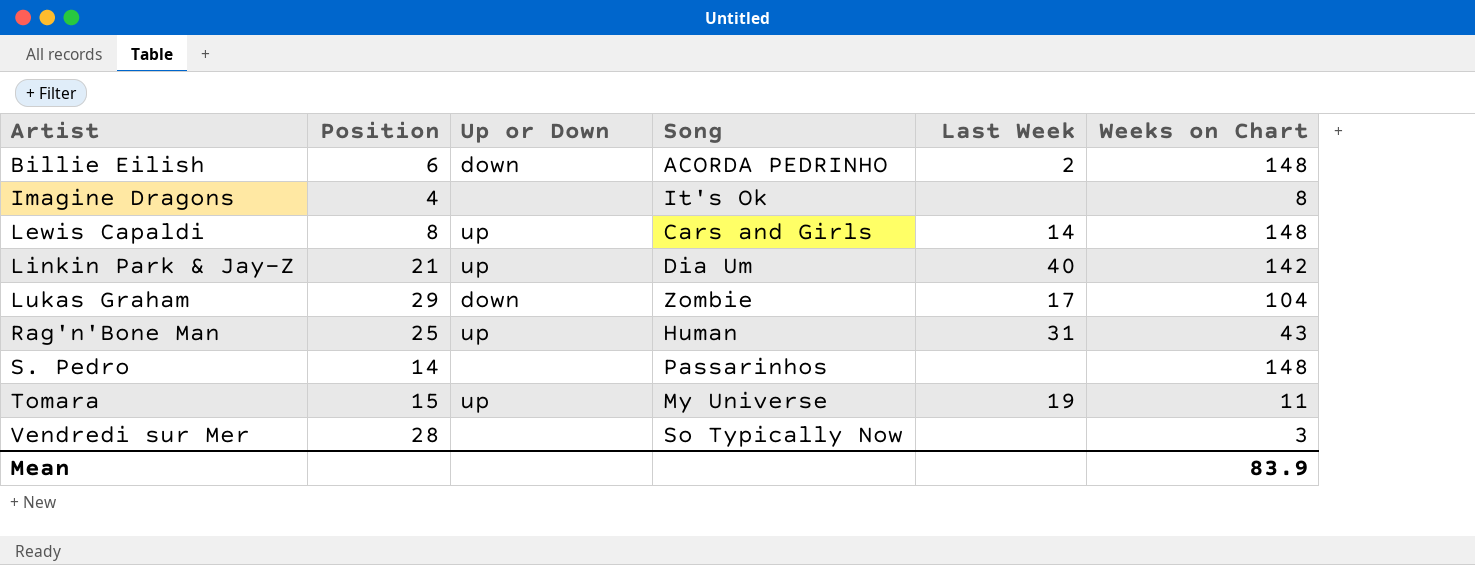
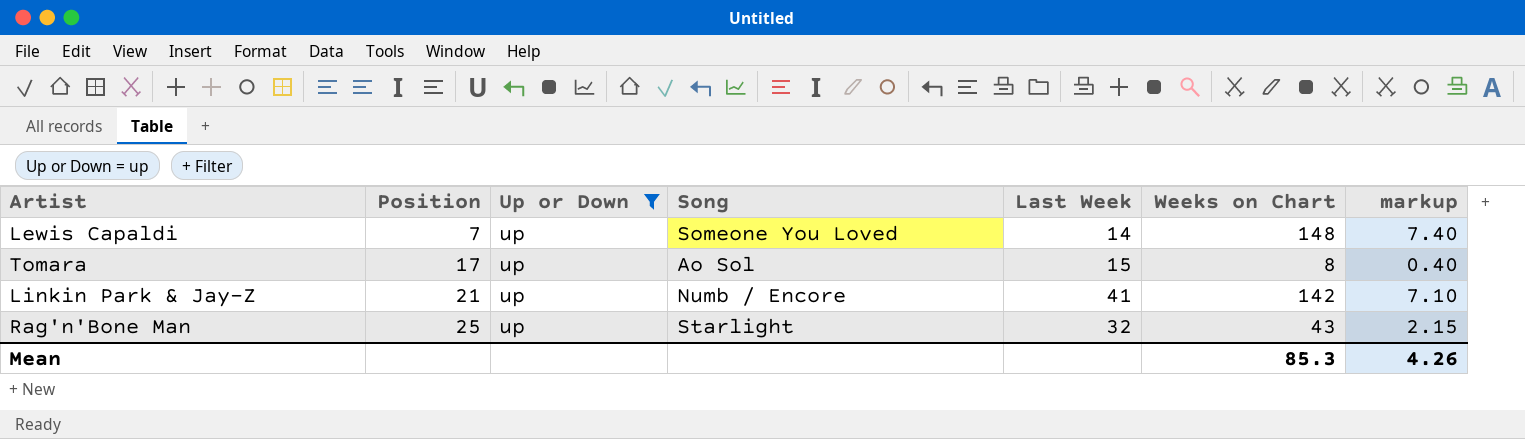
filter: none -> Up or Down = up
row order: Artist ascending -> Position ascending
column markup | formula: none -> [Weeks on Chart] * 0.05
Lewis Capaldi | Position: 8 -> 7
Lewis Capaldi | Song: Cars and Girls -> Someone You Loved
Tomara | Position: 15 -> 17
Tomara | Song: My Universe -> Ao Sol
Tomara | Last Week: 19 -> 15
Tomara | Weeks on Chart: 11 -> 8
Linkin Park & Jay-Z | Song: Dia Um -> Numb / Encore
Linkin Park & Jay-Z | Last Week: 40 -> 41
Rag'n'Bone Man | Song: Human -> Starlight
Rag'n'Bone Man | Last Week: 31 -> 32
Mean | Weeks on Chart: 83.9 -> 85.3

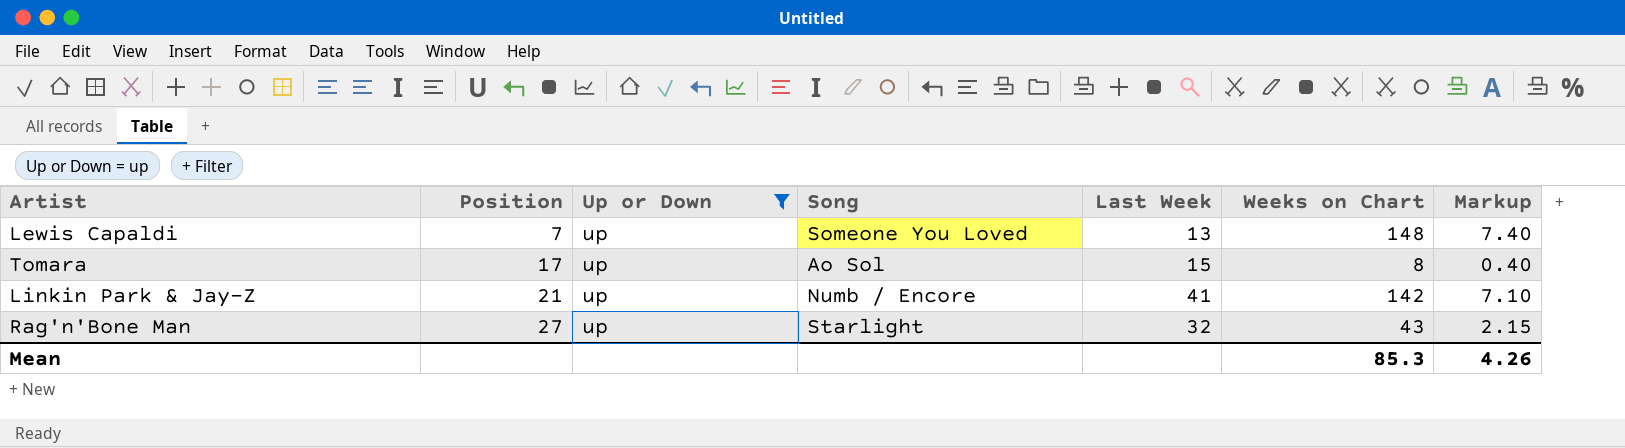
column name: markup -> Markup
Lewis Capaldi | Last Week: 14 -> 13
Rag'n'Bone Man | Position: 25 -> 27

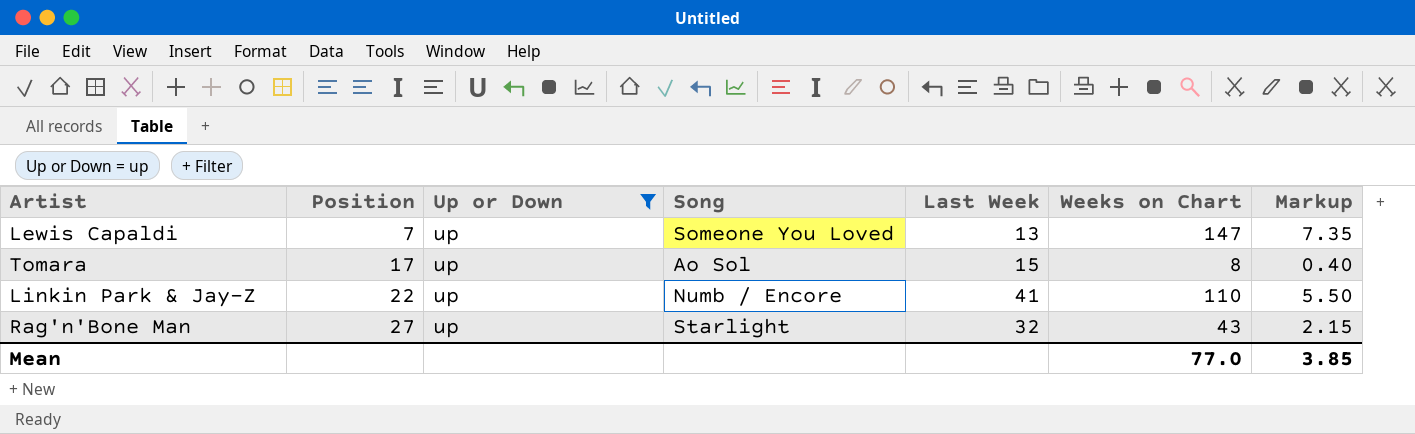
Lewis Capaldi | Weeks on Chart: 148 -> 147
Lewis Capaldi | Markup: 7.40 -> 7.35
Linkin Park & Jay-Z | Position: 21 -> 22
Linkin Park & Jay-Z | Weeks on Chart: 142 -> 110
Linkin Park & Jay-Z | Markup: 7.10 -> 5.50
Mean | Weeks on Chart: 85.3 -> 77.0
Mean | Markup: 4.26 -> 3.85

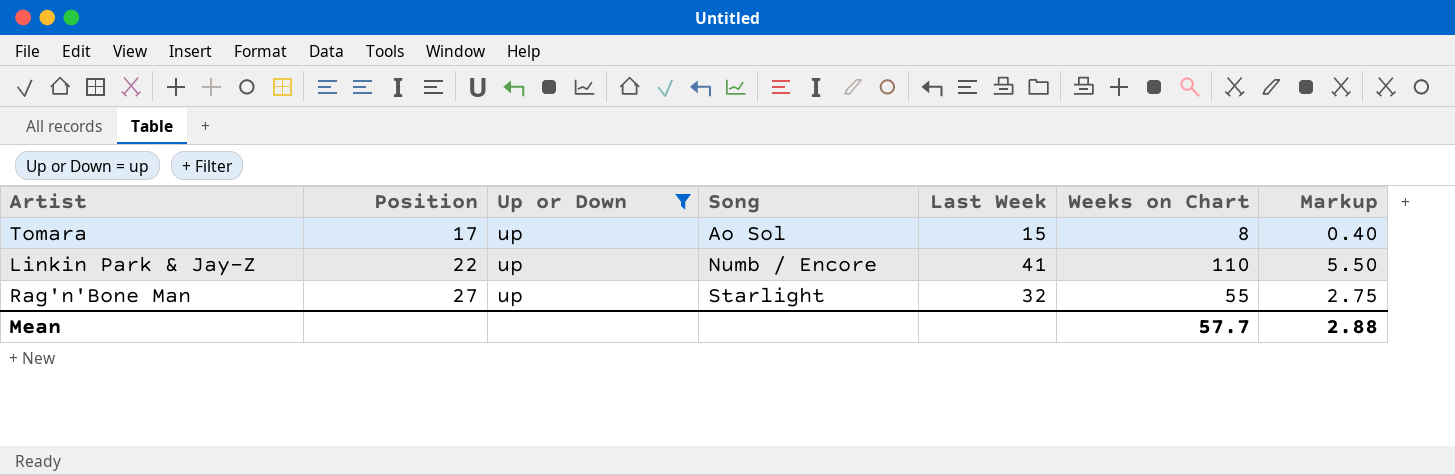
row Lewis Capaldi: 7 | up | Someone You Loved | 13 | 147 | 7.35 -> none
Rag'n'Bone Man | Weeks on Chart: 43 -> 55
Rag'n'Bone Man | Markup: 2.15 -> 2.75
Mean | Weeks on Chart: 77.0 -> 57.7
Mean | Markup: 3.85 -> 2.88

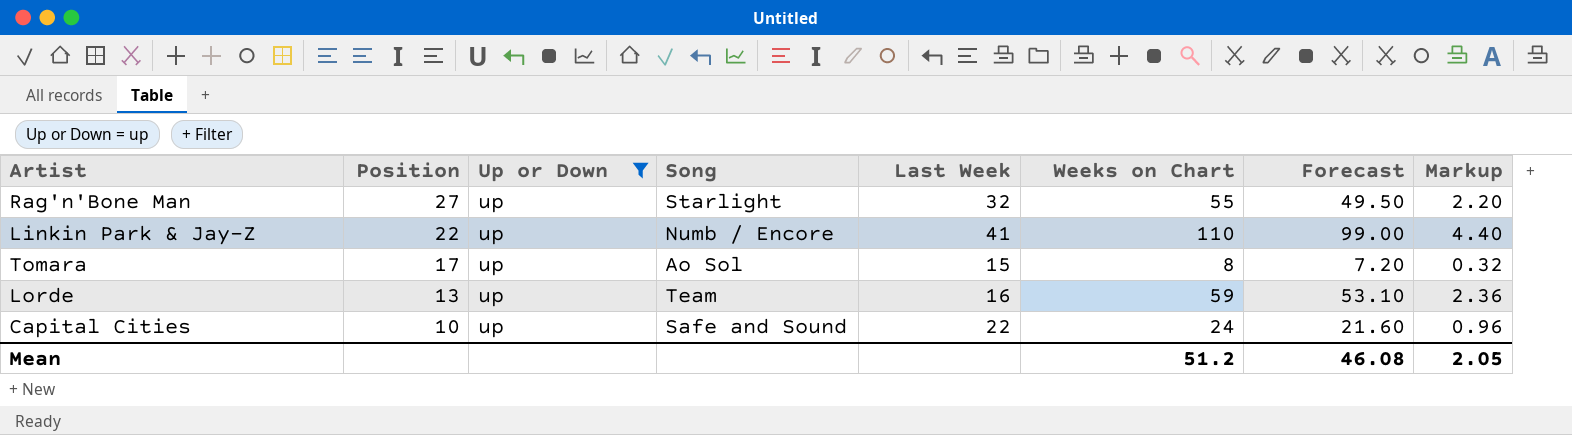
row order: Position ascending -> Position descending
column Forecast | formula: none -> [Weeks on Chart] * 0.9
column Markup | formula: [Weeks on Chart] * 0.05 -> [Weeks on Chart] * 0.04
row Lorde: none -> 13 | up | Team | 16 | 59 | 53.10 | 2.36
row Capital Cities: none -> 10 | up | Safe and Sound | 22 | 24 | 21.60 | 0.96
Mean | Weeks on Chart: 57.7 -> 51.2
Mean | Markup: 2.88 -> 2.05

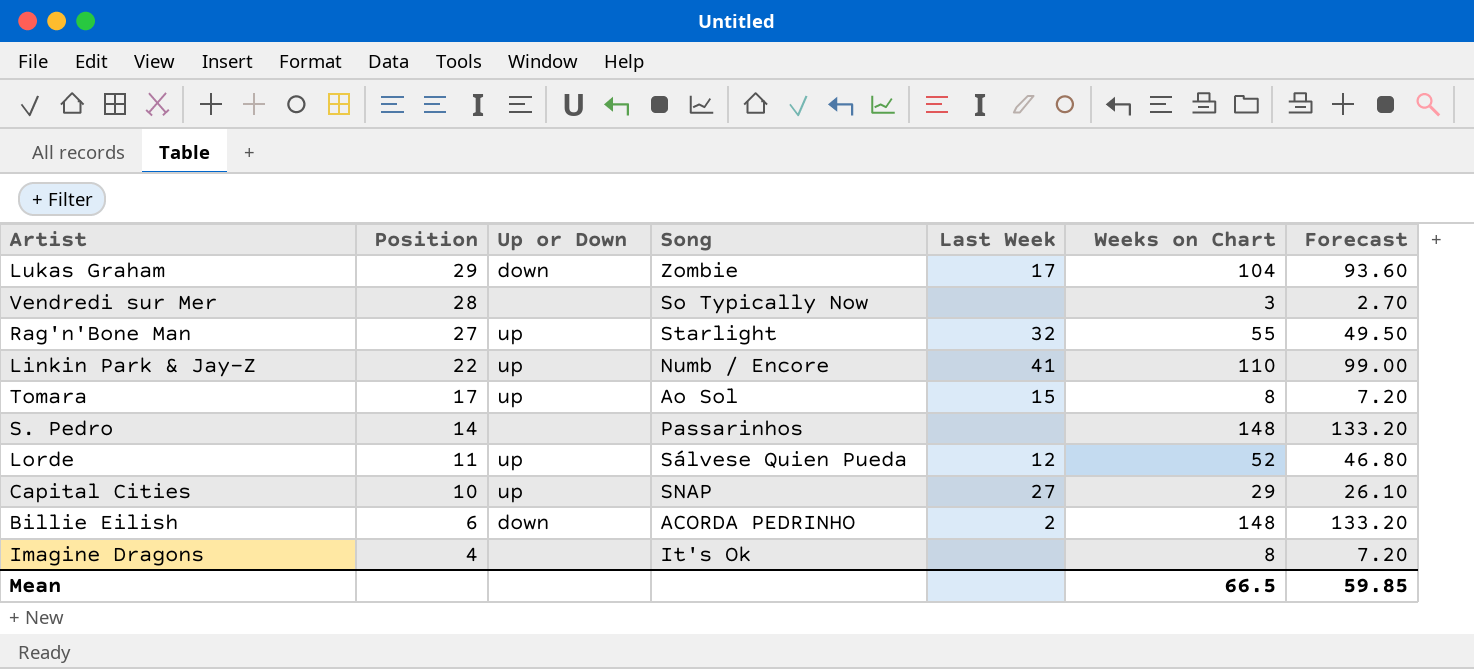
filter: Up or Down = up -> none
column Markup | formula: [Weeks on Chart] * 0.04 -> none
Lorde | Position: 13 -> 11
Lorde | Song: Team -> Sálvese Quien Pueda
Lorde | Last Week: 16 -> 12
Lorde | Weeks on Chart: 59 -> 52
Lorde | Forecast: 53.10 -> 46.80
Capital Cities | Song: Safe and Sound -> SNAP
Capital Cities | Last Week: 22 -> 27
Capital Cities | Weeks on Chart: 24 -> 29
Capital Cities | Forecast: 21.60 -> 26.10
Mean | Weeks on Chart: 51.2 -> 66.5
Mean | Forecast: 46.08 -> 59.85

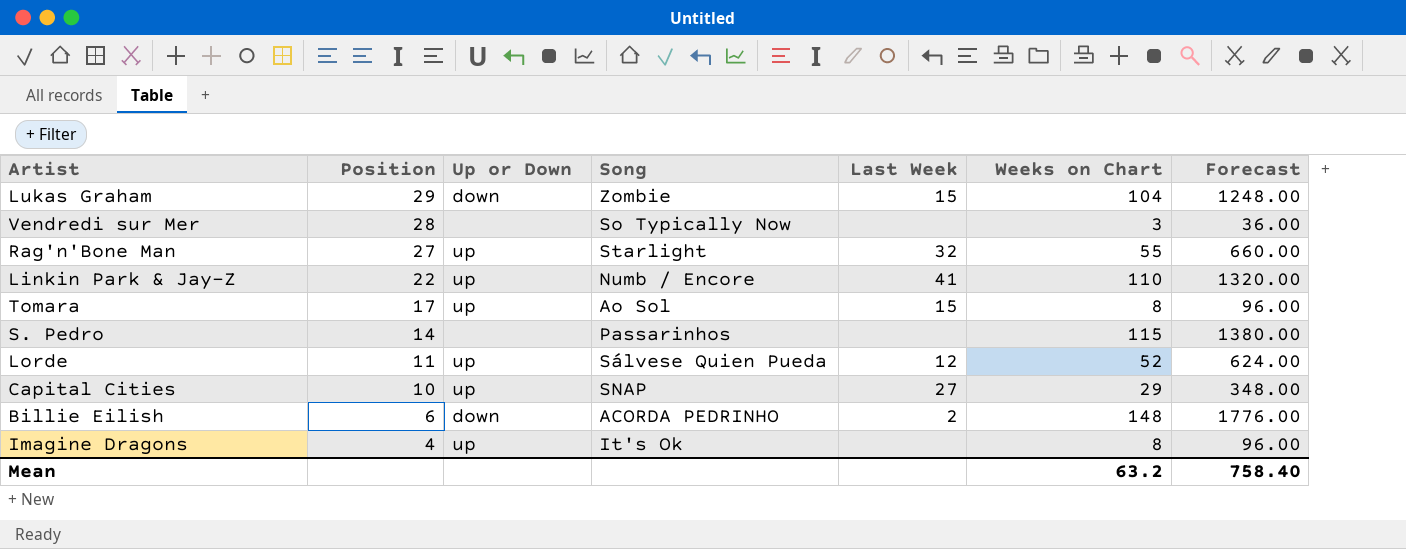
column Forecast | formula: [Weeks on Chart] * 0.9 -> [Weeks on Chart] * 12
Lukas Graham | Last Week: 17 -> 15
S. Pedro | Weeks on Chart: 148 -> 115
Imagine Dragons | Up or Down: none -> up
Mean | Weeks on Chart: 66.5 -> 63.2
Mean | Forecast: 59.85 -> 758.40

